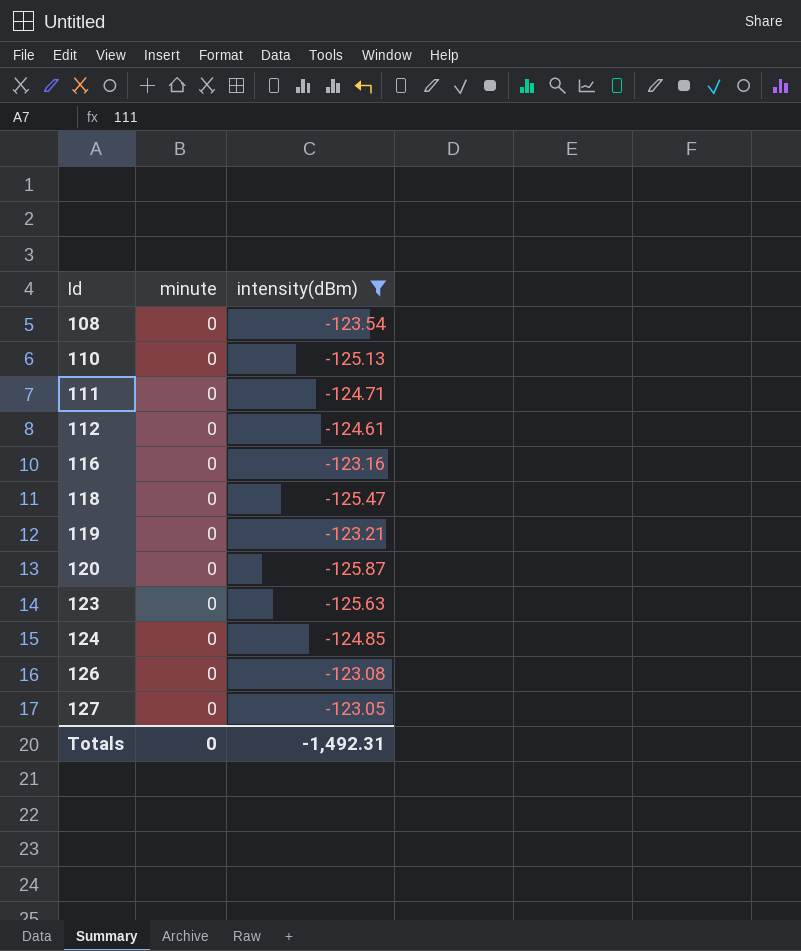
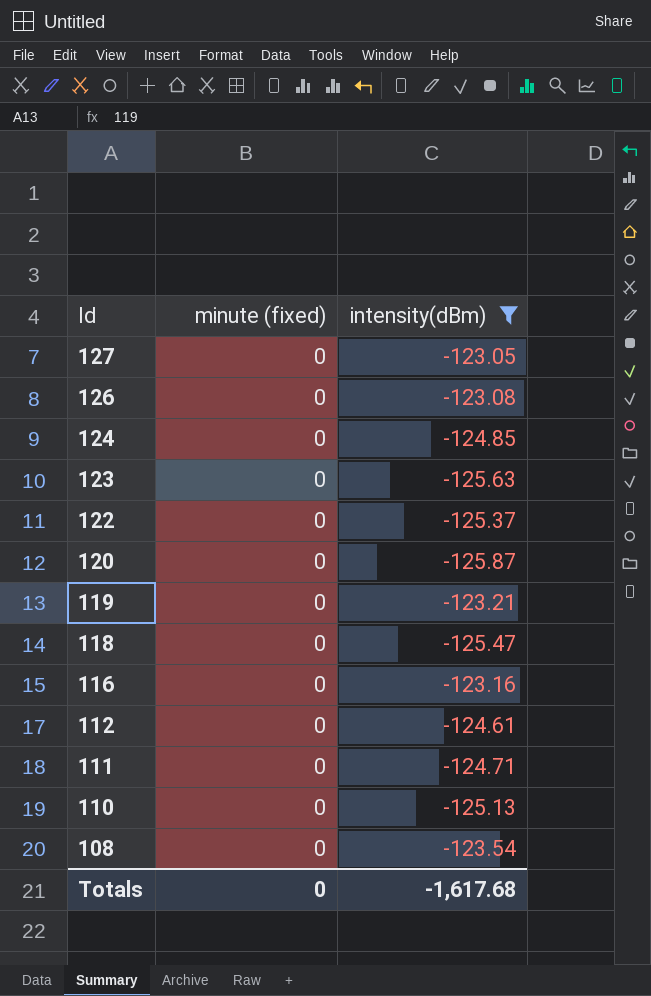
row order: Id ascending -> Id descending
column name: minute -> minute (fixed)
row 122: none -> 0 | -125.37
Totals | intensity(dBm): -1,492.31 -> -1,617.68

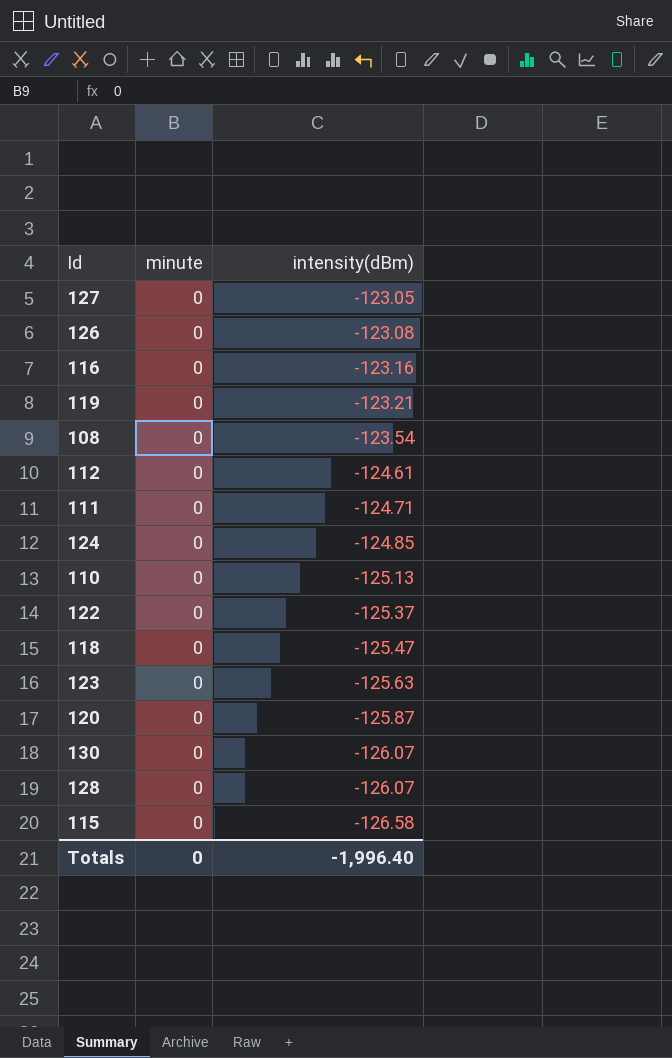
filter: intensity(dBm) >= -125.87 -> none
row order: Id descending -> intensity(dBm) descending
column name: minute (fixed) -> minute
Totals | intensity(dBm): -1,617.68 -> -1,996.40

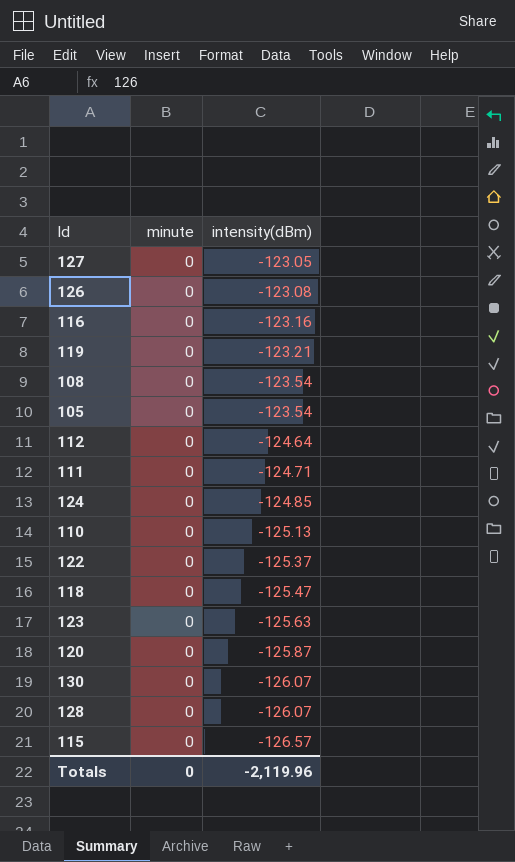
row 105: none -> 0 | -123.54
112 | intensity(dBm): -124.61 -> -124.64
115 | intensity(dBm): -126.58 -> -126.57
Totals | intensity(dBm): -1,996.40 -> -2,119.96

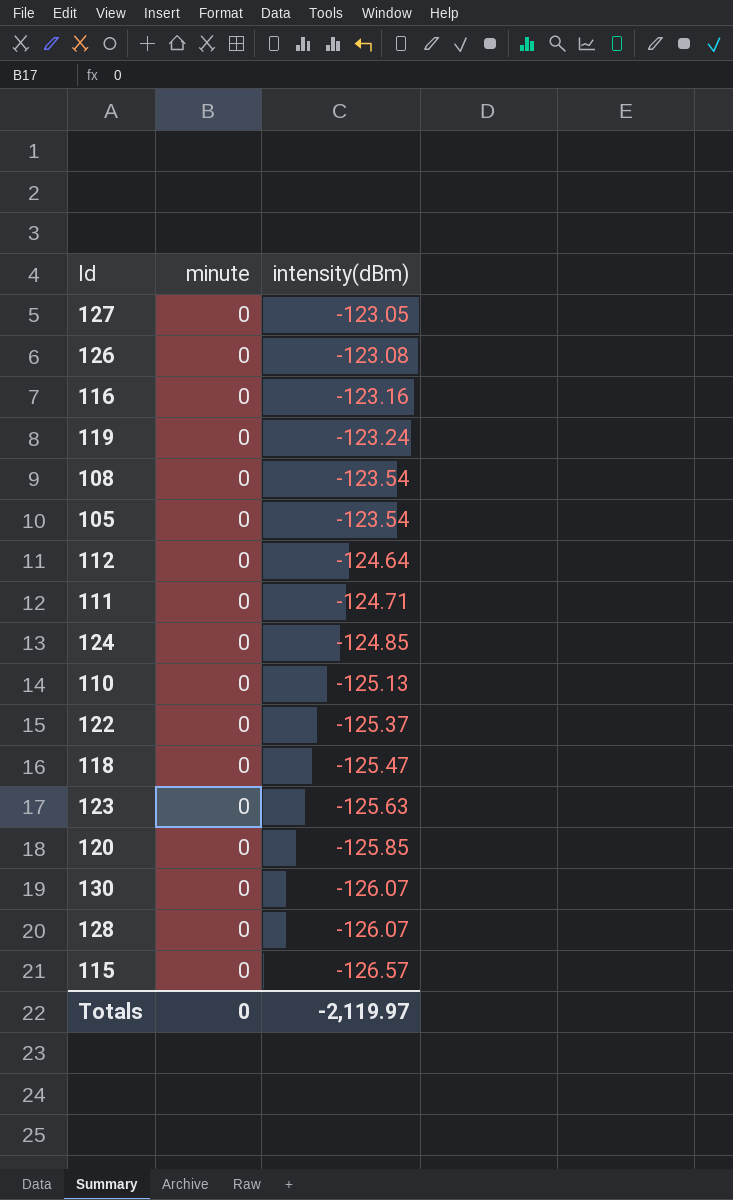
119 | intensity(dBm): -123.21 -> -123.24
120 | intensity(dBm): -125.87 -> -125.85
Totals | intensity(dBm): -2,119.96 -> -2,119.97

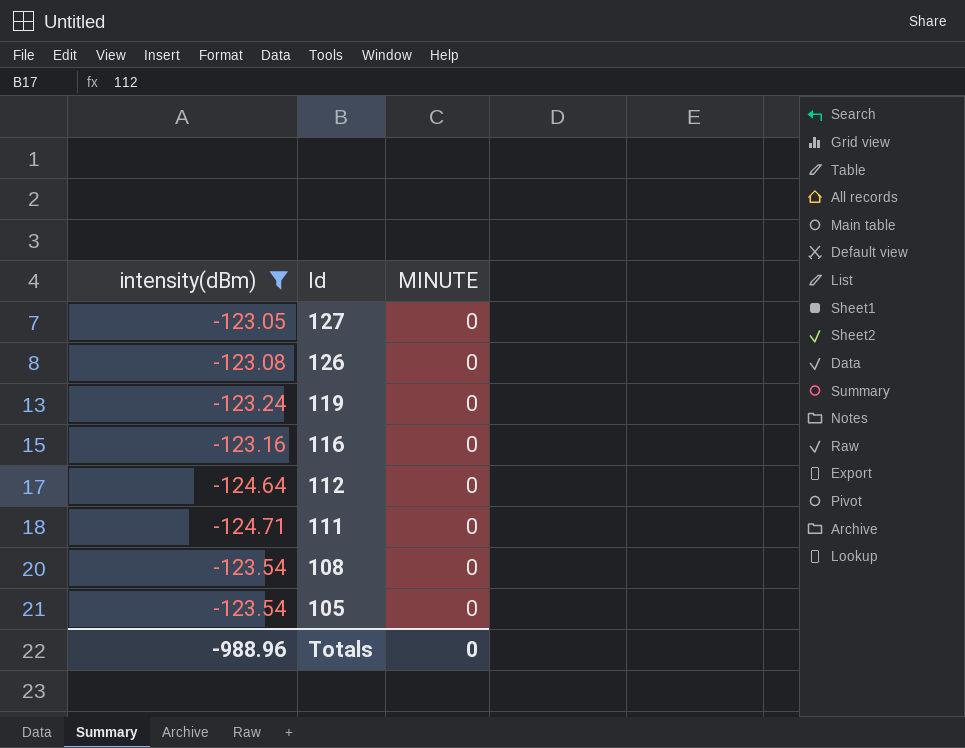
filter: none -> intensity(dBm) >= -124.71
row order: intensity(dBm) descending -> Id descending
column intensity(dBm) | position: 3 -> 1
column name: minute -> MINUTE
Totals | intensity(dBm): -2,119.97 -> -988.96

